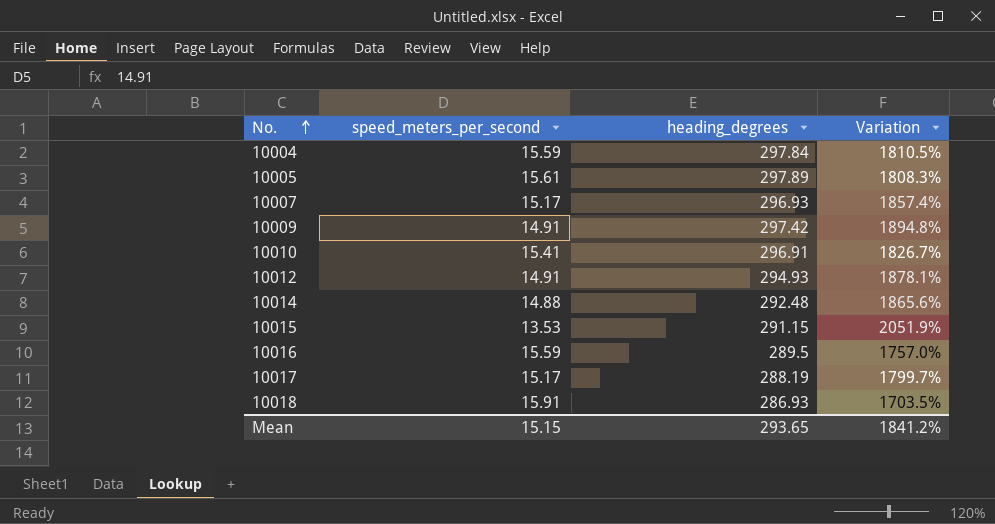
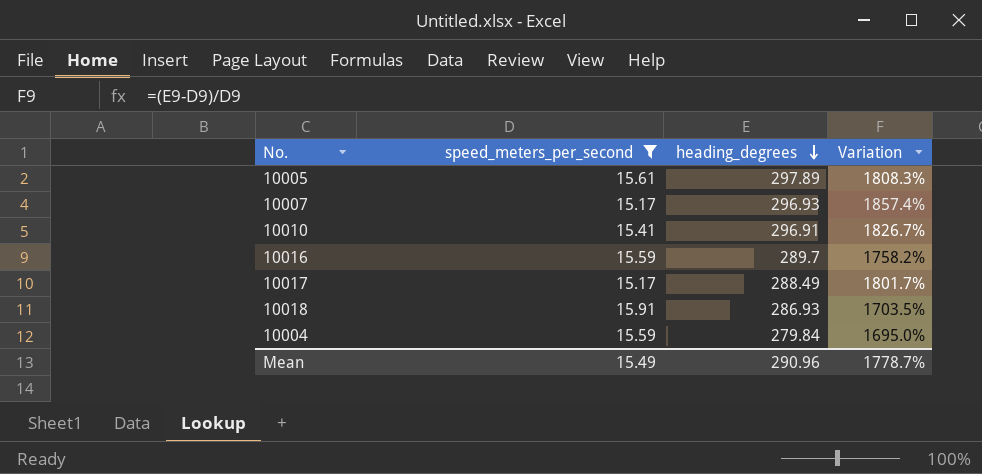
filter: none -> speed_meters_per_second >= 15.17
row order: No. ascending -> heading_degrees descending
10016 | heading_degrees: 289.5 -> 289.7
10016 | Variation: 1757.0% -> 1758.2%
10017 | heading_degrees: 288.19 -> 288.49
10017 | Variation: 1799.7% -> 1801.7%
10004 | heading_degrees: 297.84 -> 279.84
10004 | Variation: 1810.5% -> 1695.0%
Mean | speed_meters_per_second: 15.15 -> 15.49
Mean | heading_degrees: 293.65 -> 290.96
Mean | Variation: 1841.2% -> 1778.7%

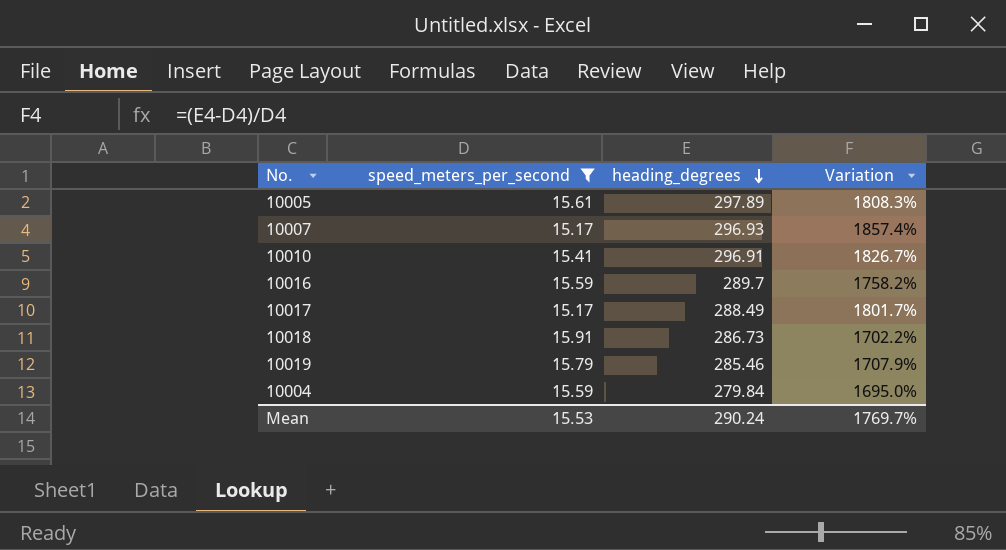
10018 | heading_degrees: 286.93 -> 286.73
10018 | Variation: 1703.5% -> 1702.2%
row 10019: none -> 15.79 | 285.46 | 1707.9%
Mean | speed_meters_per_second: 15.49 -> 15.53
Mean | heading_degrees: 290.96 -> 290.24
Mean | Variation: 1778.7% -> 1769.7%

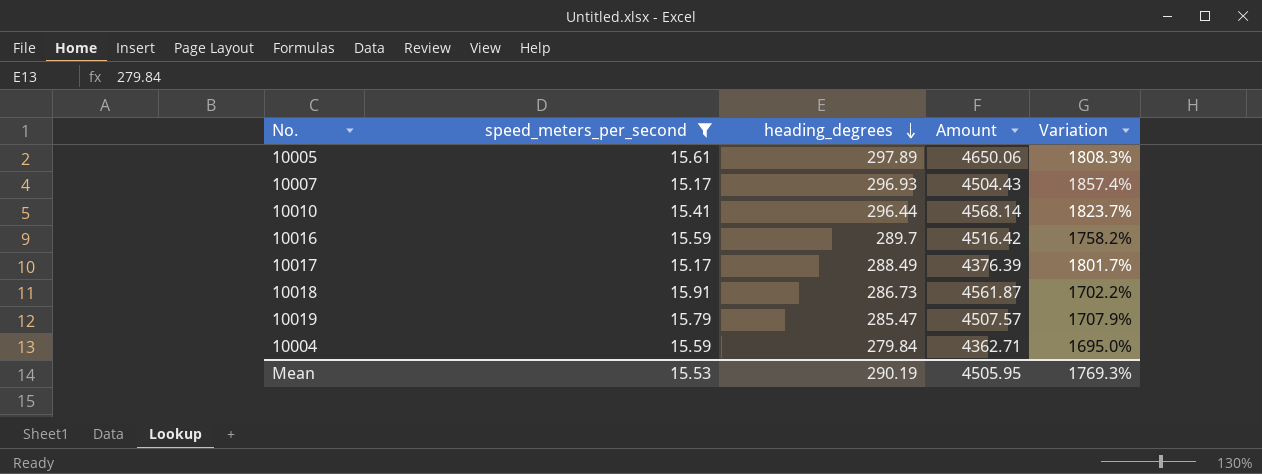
column Amount | formula: none -> [speed_meters_per_second] * [heading_degrees]
10010 | heading_degrees: 296.91 -> 296.44
10010 | Variation: 1826.7% -> 1823.7%
10019 | heading_degrees: 285.46 -> 285.47
Mean | heading_degrees: 290.24 -> 290.19
Mean | Variation: 1769.7% -> 1769.3%

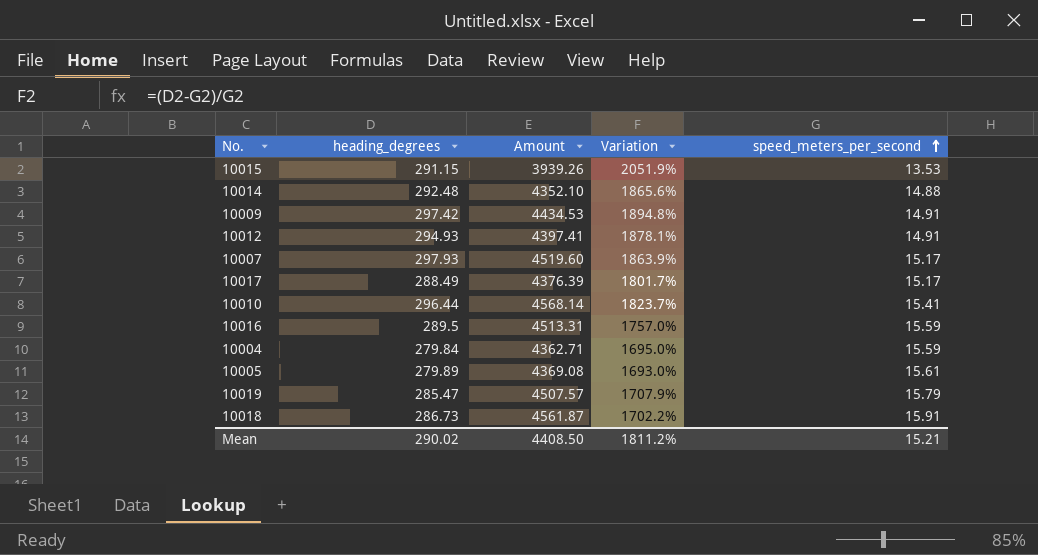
filter: speed_meters_per_second >= 15.17 -> none
row order: heading_degrees descending -> speed_meters_per_second ascending
column speed_meters_per_second | position: 2 -> 5
10007 | heading_degrees: 296.93 -> 297.93
10007 | Amount: 4504.43 -> 4519.60
10007 | Variation: 1857.4% -> 1863.9%
10016 | heading_degrees: 289.7 -> 289.5
10016 | Amount: 4516.42 -> 4513.31
10016 | Variation: 1758.2% -> 1757.0%
10005 | heading_degrees: 297.89 -> 279.89
10005 | Amount: 4650.06 -> 4369.08
10005 | Variation: 1808.3% -> 1693.0%
Mean | heading_degrees: 290.19 -> 290.02
Mean | Amount: 4505.95 -> 4408.50
Mean | Variation: 1769.3% -> 1811.2%
Mean | speed_meters_per_second: 15.53 -> 15.21

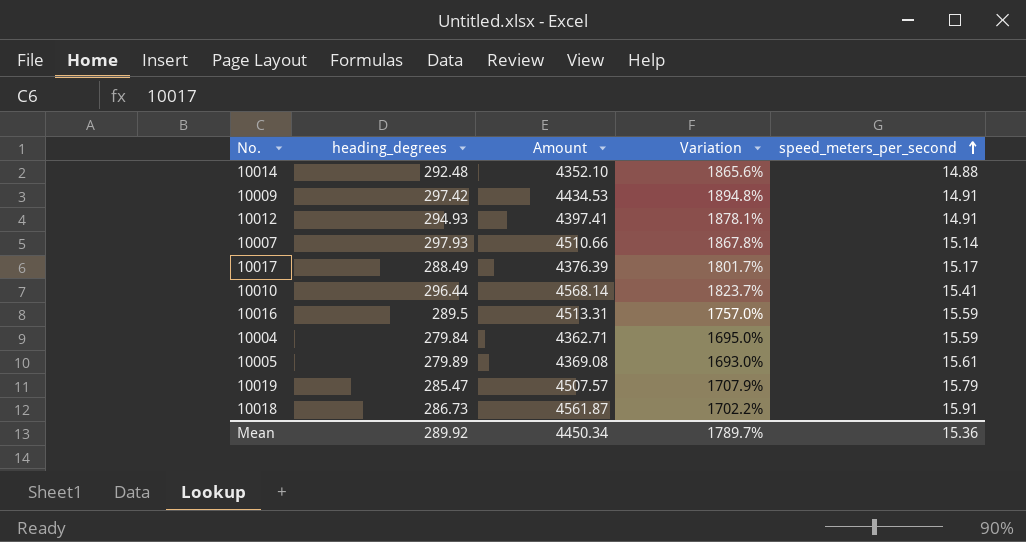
row 10015: 291.15 | 3939.26 | 2051.9% | 13.53 -> none
10007 | Amount: 4519.60 -> 4510.66
10007 | Variation: 1863.9% -> 1867.8%
10007 | speed_meters_per_second: 15.17 -> 15.14
Mean | heading_degrees: 290.02 -> 289.92
Mean | Amount: 4408.50 -> 4450.34
Mean | Variation: 1811.2% -> 1789.7%
Mean | speed_meters_per_second: 15.21 -> 15.36

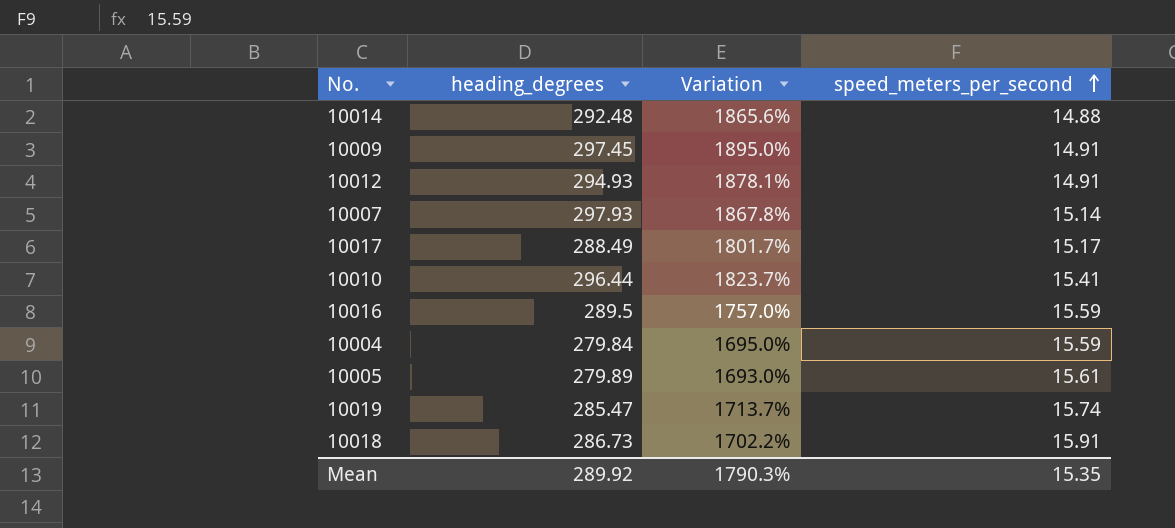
column Amount | formula: [heading_degrees] * [speed_meters_per_second] -> none
10009 | heading_degrees: 297.42 -> 297.45
10009 | Variation: 1894.8% -> 1895.0%
10019 | Variation: 1707.9% -> 1713.7%
10019 | speed_meters_per_second: 15.79 -> 15.74
Mean | Variation: 1789.7% -> 1790.3%
Mean | speed_meters_per_second: 15.36 -> 15.35

